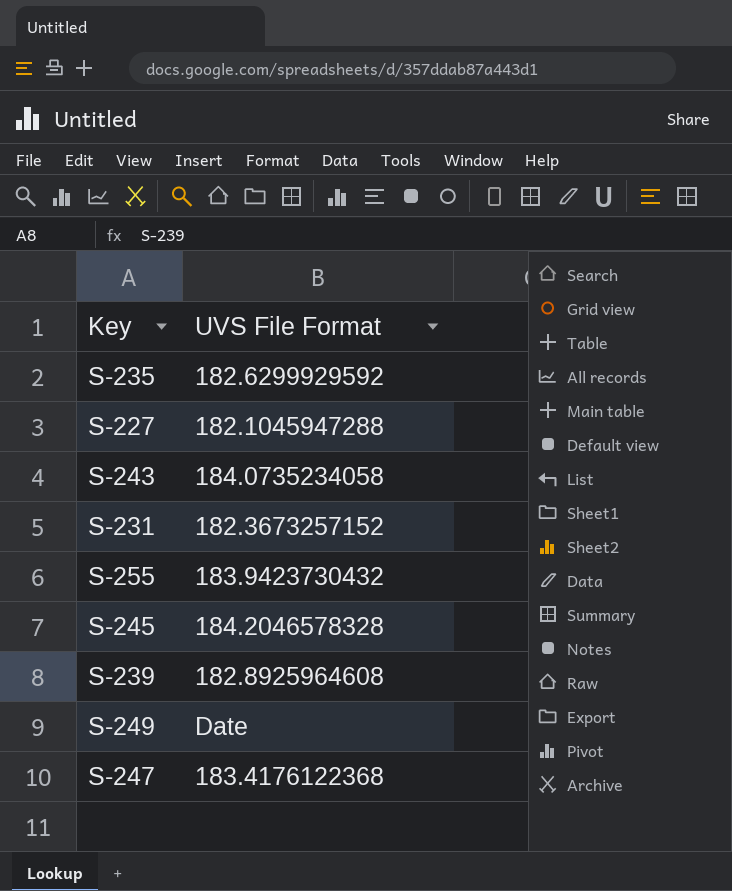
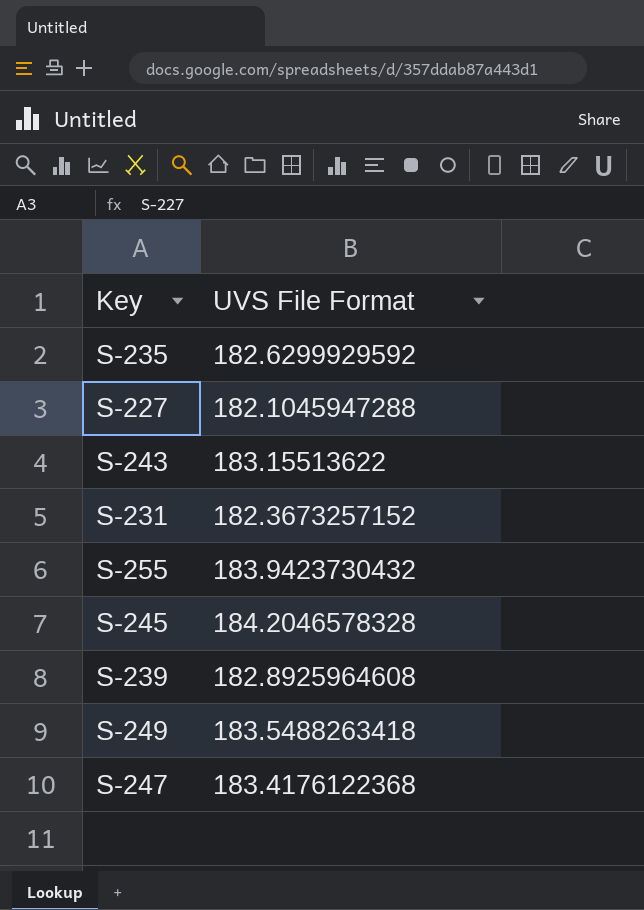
S-243 | UVS File Format: 184.0735234058 -> 183.15513622
S-249 | UVS File Format: Date -> 183.5488263418

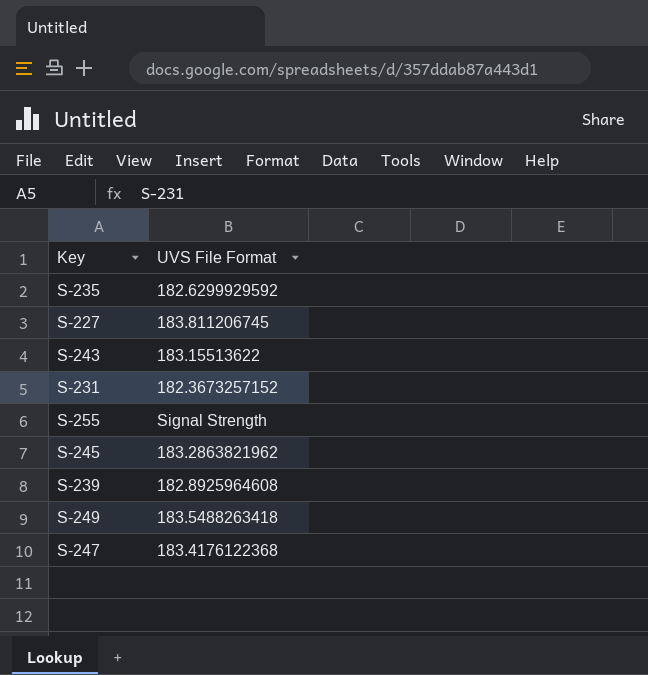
S-227 | UVS File Format: 182.1045947288 -> 183.811206745
S-255 | UVS File Format: 183.9423730432 -> Signal Strength
S-245 | UVS File Format: 184.2046578328 -> 183.2863821962

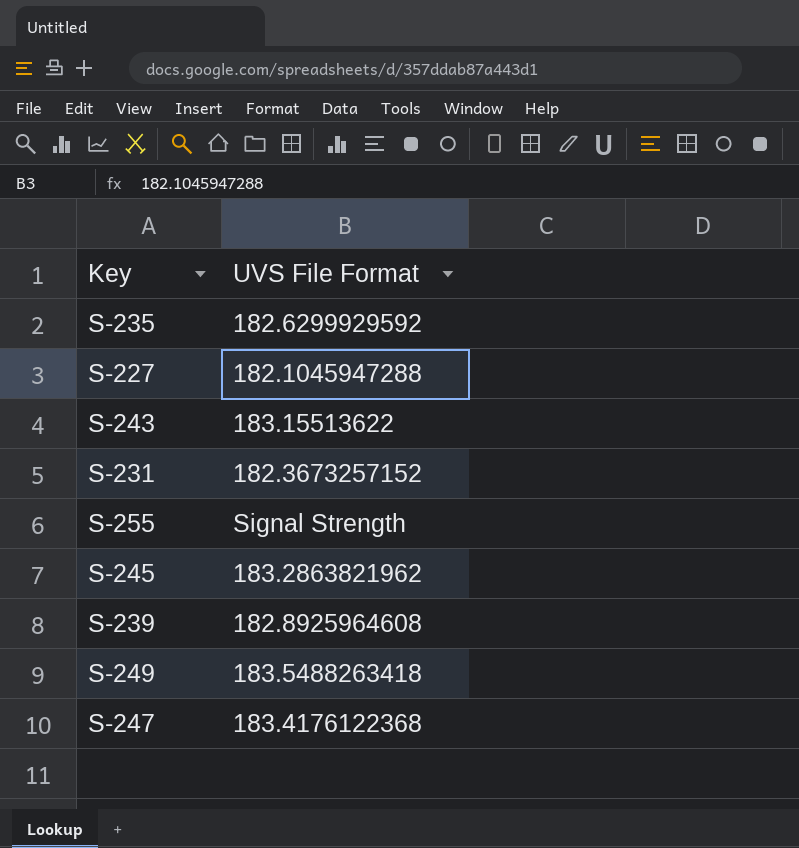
S-227 | UVS File Format: 183.811206745 -> 182.1045947288

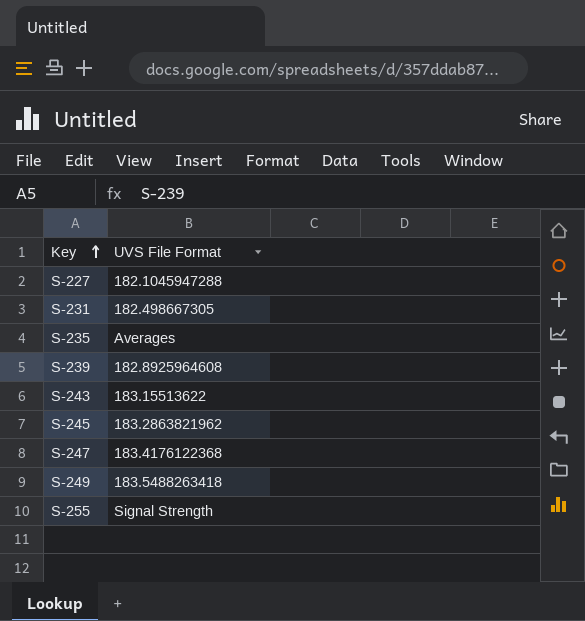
row order: none -> Key ascending
S-231 | UVS File Format: 182.3673257152 -> 182.498667305
S-235 | UVS File Format: 182.6299929592 -> Averages

